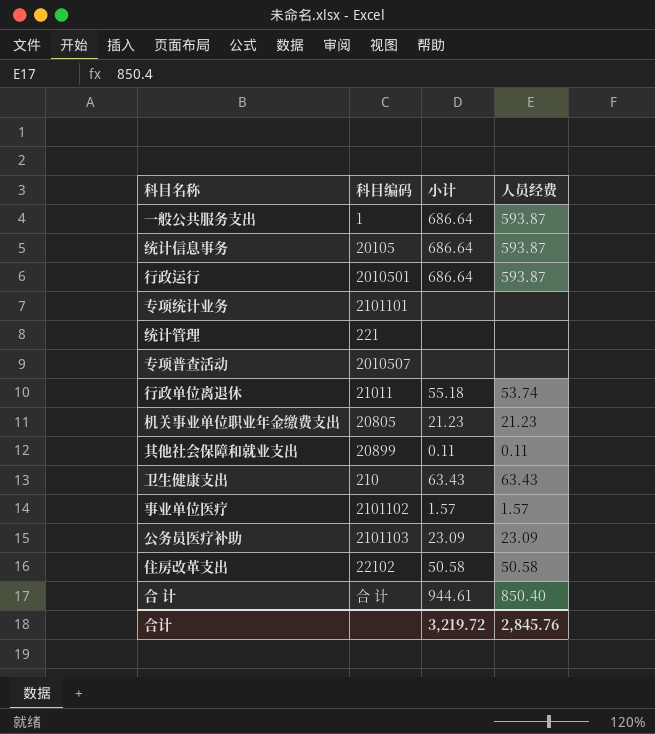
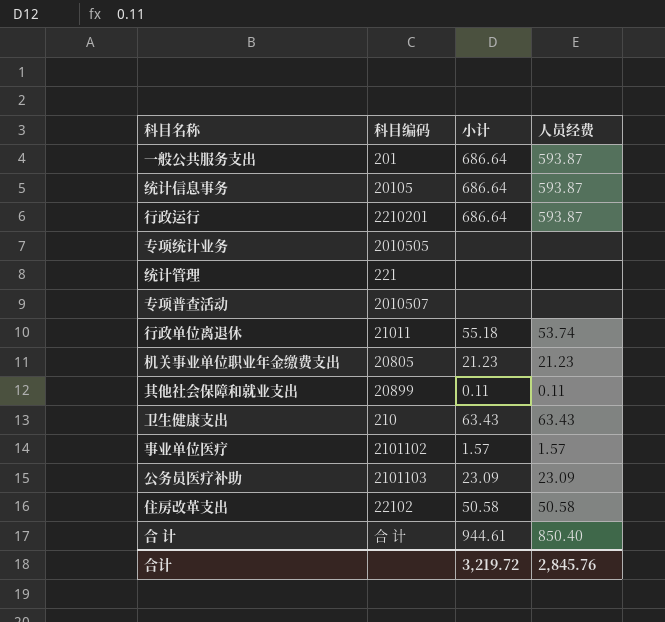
一般公共服务支出 | 科目编码: 1 -> 201
行政运行 | 科目编码: 2010501 -> 2210201
专项统计业务 | 科目编码: 2101101 -> 2010505

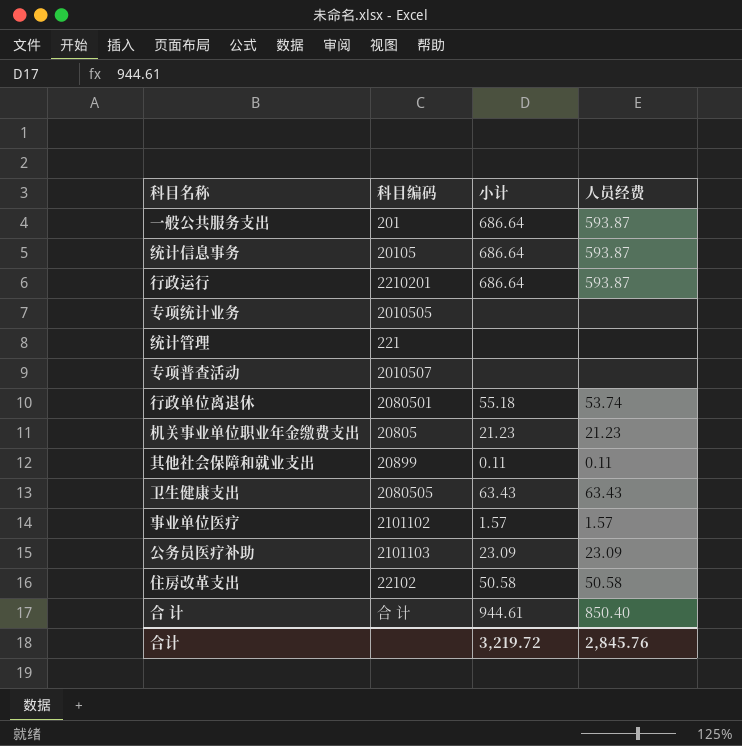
行政单位离退休 | 科目编码: 21011 -> 2080501
卫生健康支出 | 科目编码: 210 -> 2080505

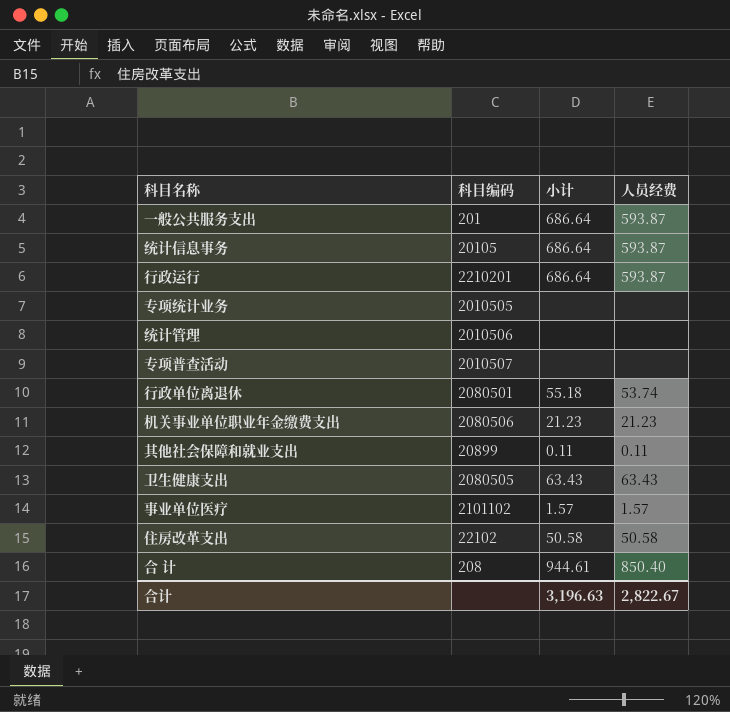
row 公务员医疗补助: 2101103 | 23.09 | 23.09 -> none
统计管理 | 科目编码: 221 -> 2010506
机关事业单位职业年金缴费支出 | 科目编码: 20805 -> 2080506
合 计 | 科目编码: 合 计 -> 208
合计 | 小计: 3,219.72 -> 3,196.63
合计 | 人员经费: 2,845.76 -> 2,822.67

